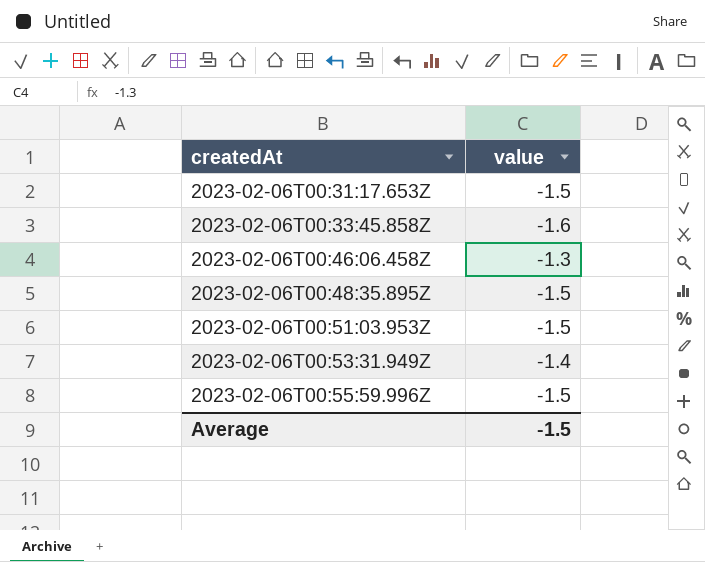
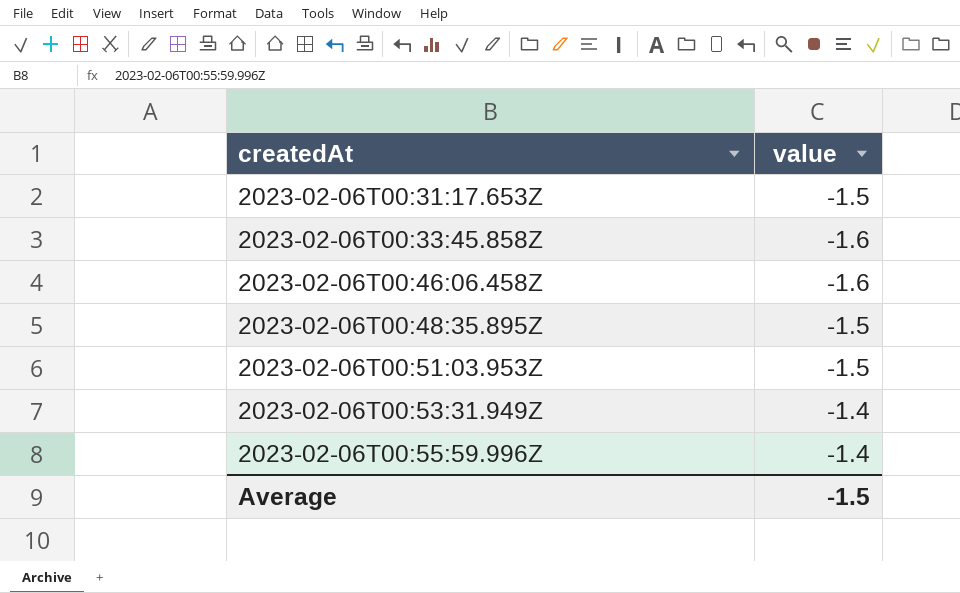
2023-02-06T00:46:06.458Z | value: -1.3 -> -1.6
2023-02-06T00:55:59.996Z | value: -1.5 -> -1.4

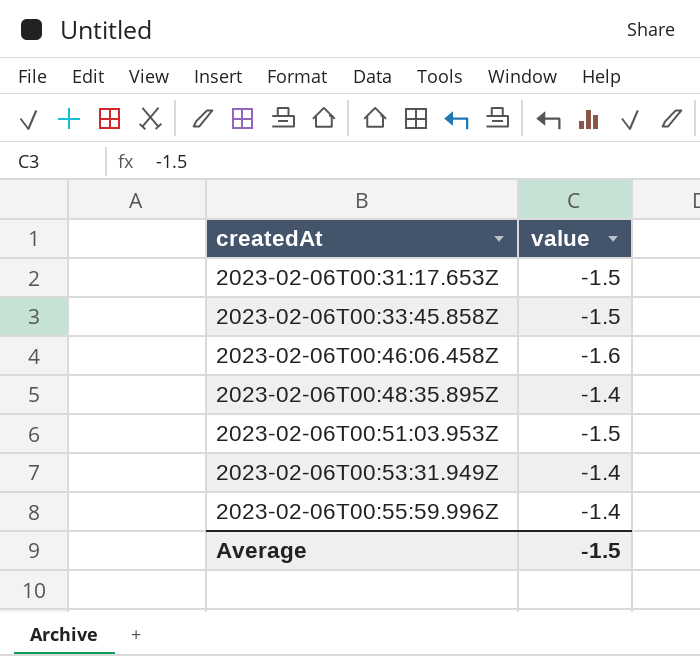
2023-02-06T00:33:45.858Z | value: -1.6 -> -1.5
2023-02-06T00:48:35.895Z | value: -1.5 -> -1.4

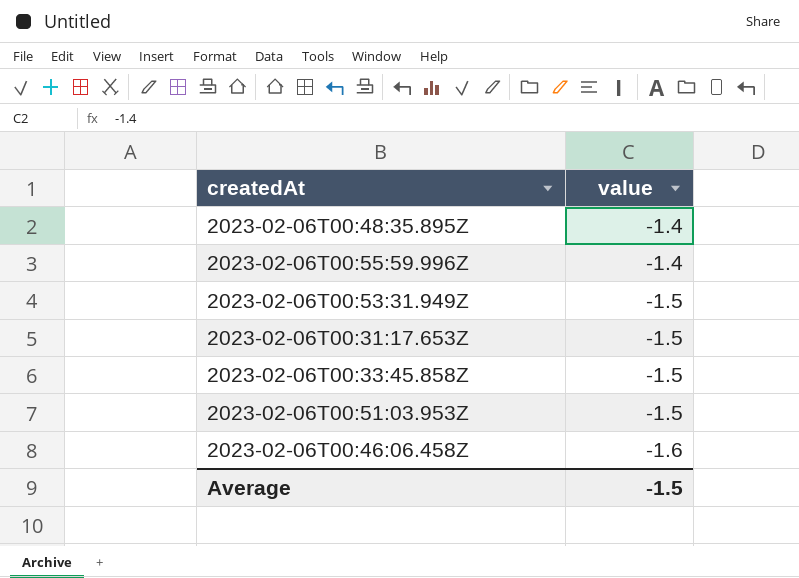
row order: createdAt ascending -> value descending
2023-02-06T00:53:31.949Z | value: -1.4 -> -1.5

